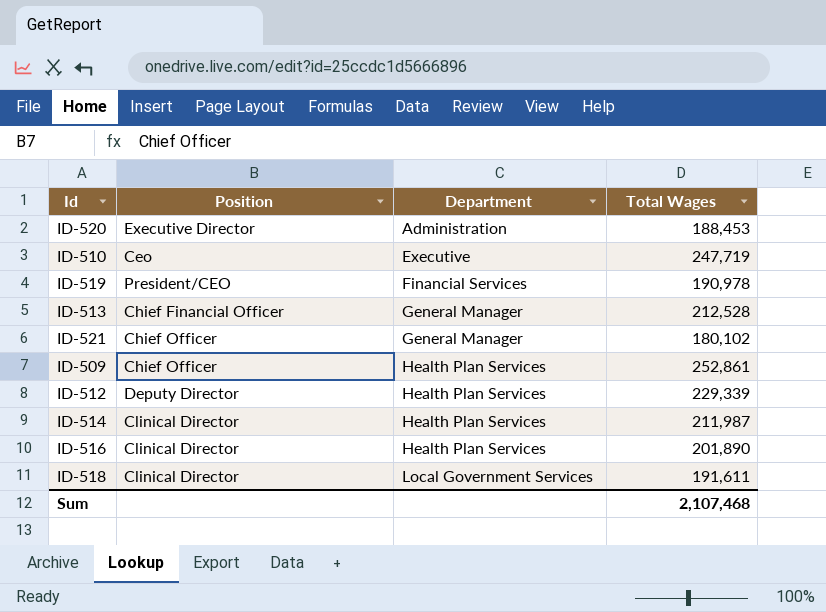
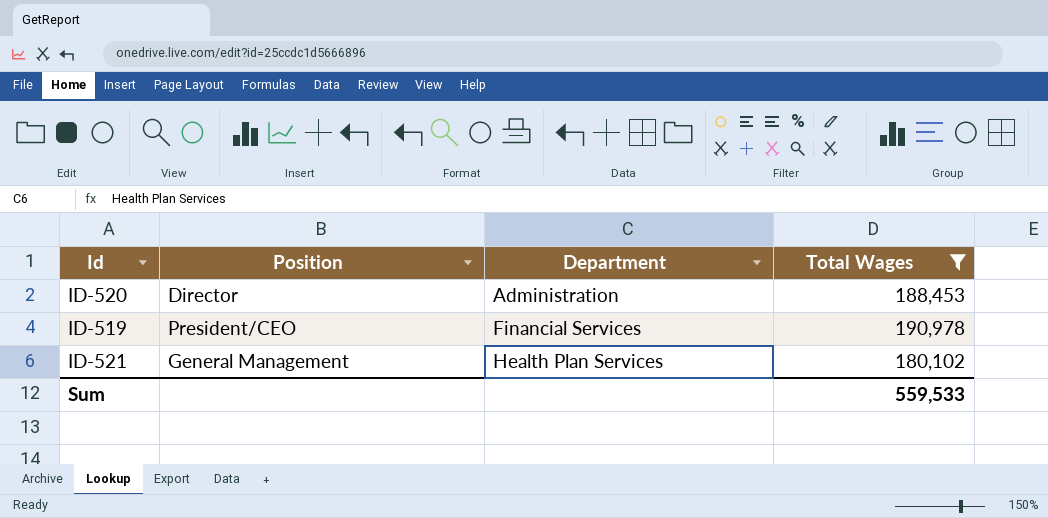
filter: none -> Total Wages <= 190,978
ID-520 | Position: Executive Director -> Director
ID-521 | Position: Chief Officer -> General Management
ID-521 | Department: General Manager -> Health Plan Services
Sum | Total Wages: 2,107,468 -> 559,533

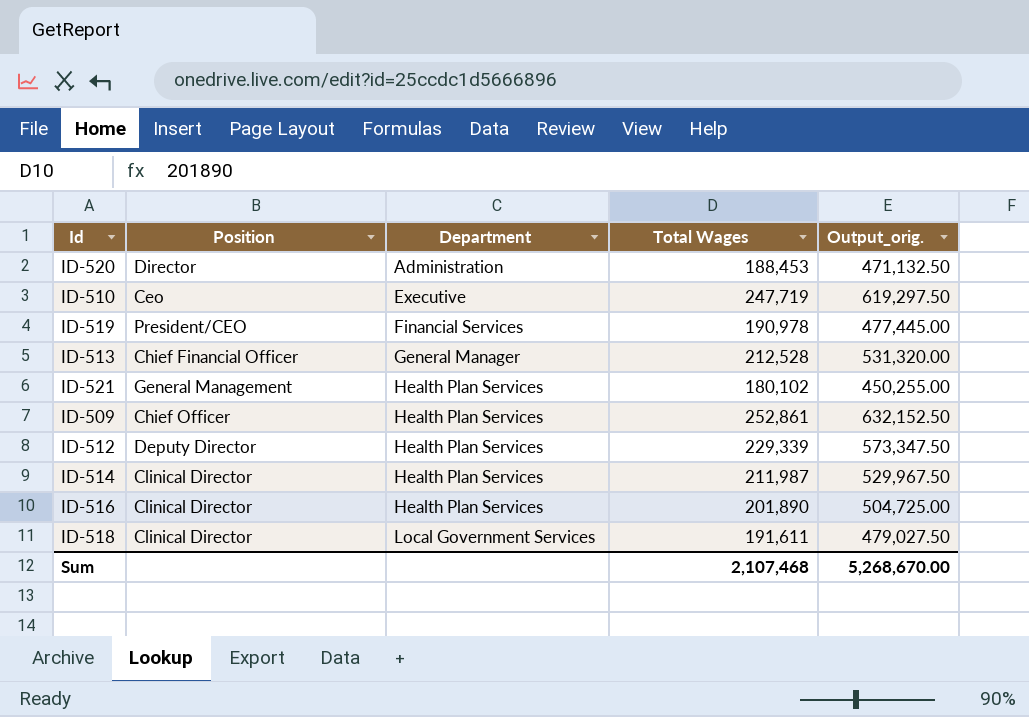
filter: Total Wages <= 190,978 -> none
column Output_orig. | formula: none -> [Total Wages] * 2.5
Sum | Total Wages: 559,533 -> 2,107,468

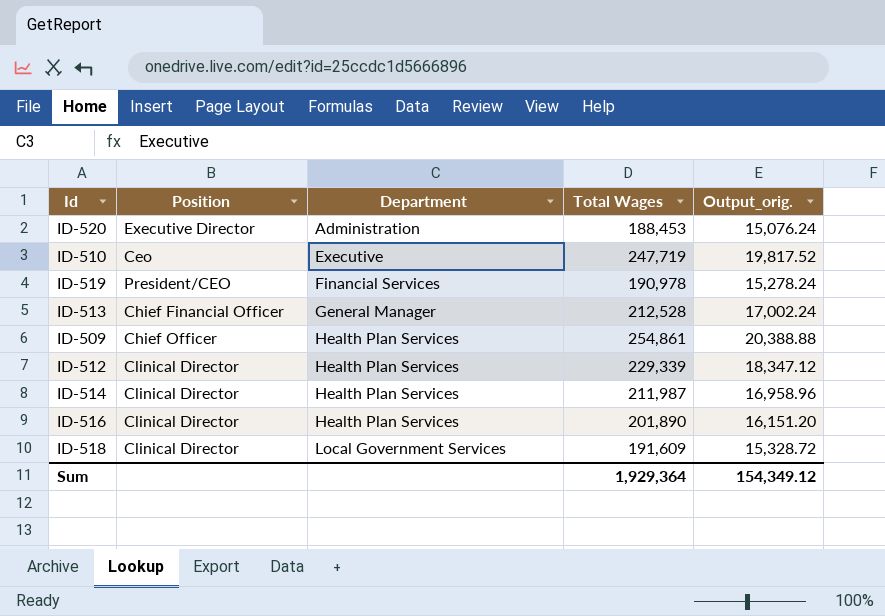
column Output_orig. | formula: [Total Wages] * 2.5 -> [Total Wages] * 0.08
row ID-521: General Management | Health Plan Services | 180,102 | 450,255.00 -> none
ID-520 | Position: Director -> Executive Director
ID-509 | Total Wages: 252,861 -> 254,861
ID-512 | Position: Deputy Director -> Clinical Director
ID-518 | Total Wages: 191,611 -> 191,609
Sum | Total Wages: 2,107,468 -> 1,929,364
Sum | Output_orig.: 5,268,670.00 -> 154,349.12

